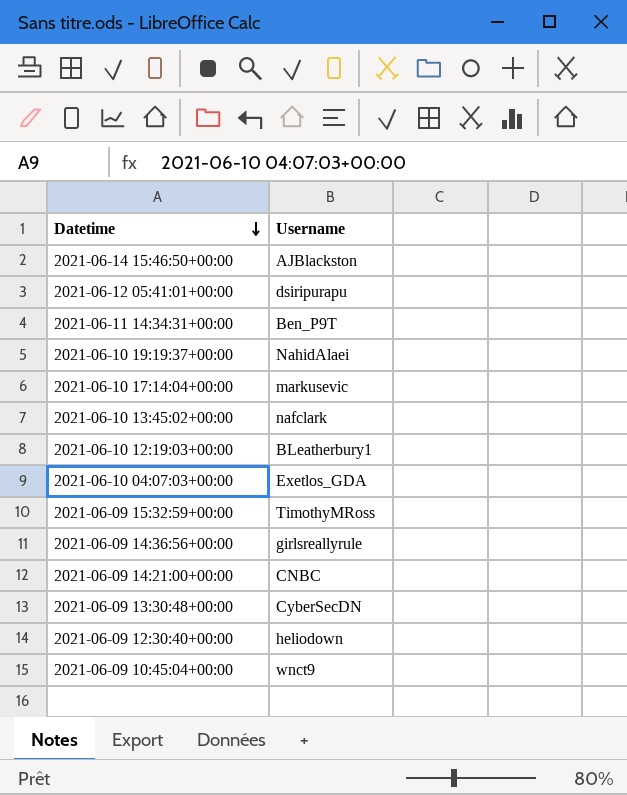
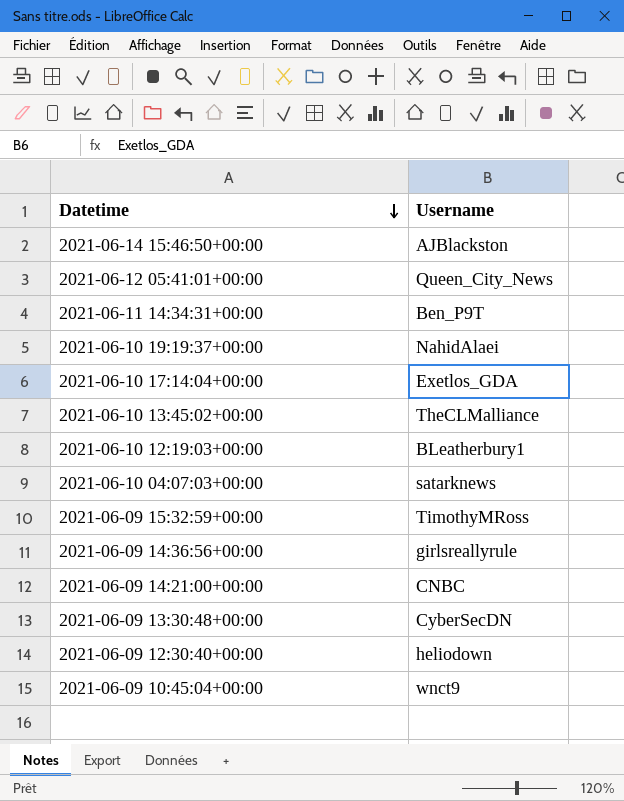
2021-06-12 05:41:01+00:00 | Username: dsiripurapu -> Queen_City_News
2021-06-10 17:14:04+00:00 | Username: markusevic -> Exetlos_GDA
2021-06-10 13:45:02+00:00 | Username: nafclark -> TheCLMalliance
2021-06-10 04:07:03+00:00 | Username: Exetlos_GDA -> satarknews

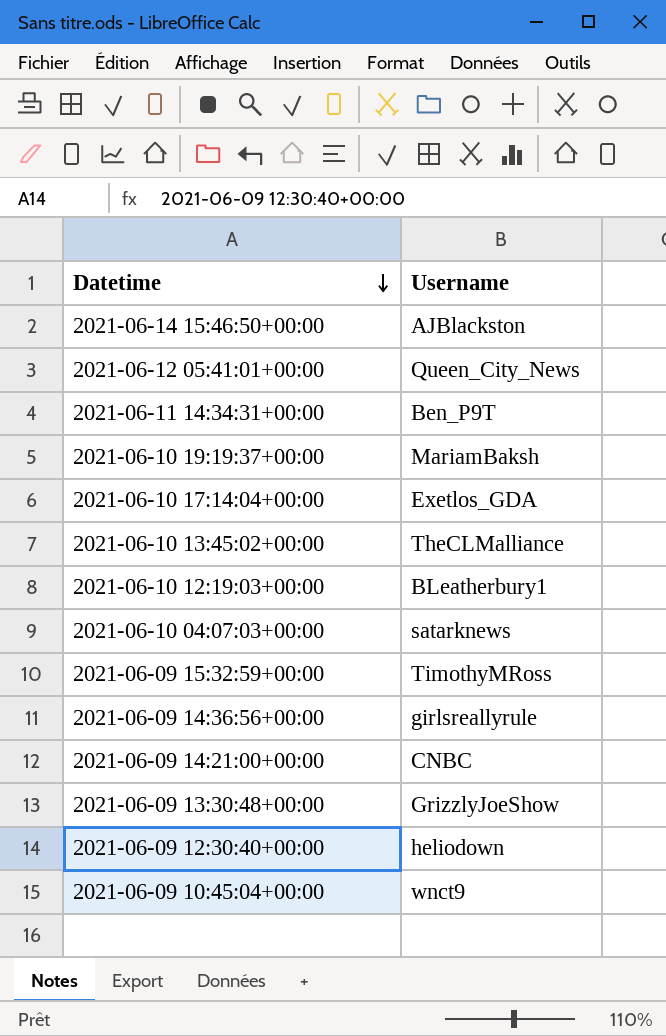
2021-06-10 19:19:37+00:00 | Username: NahidAlaei -> MariamBaksh
2021-06-09 13:30:48+00:00 | Username: CyberSecDN -> GrizzlyJoeShow

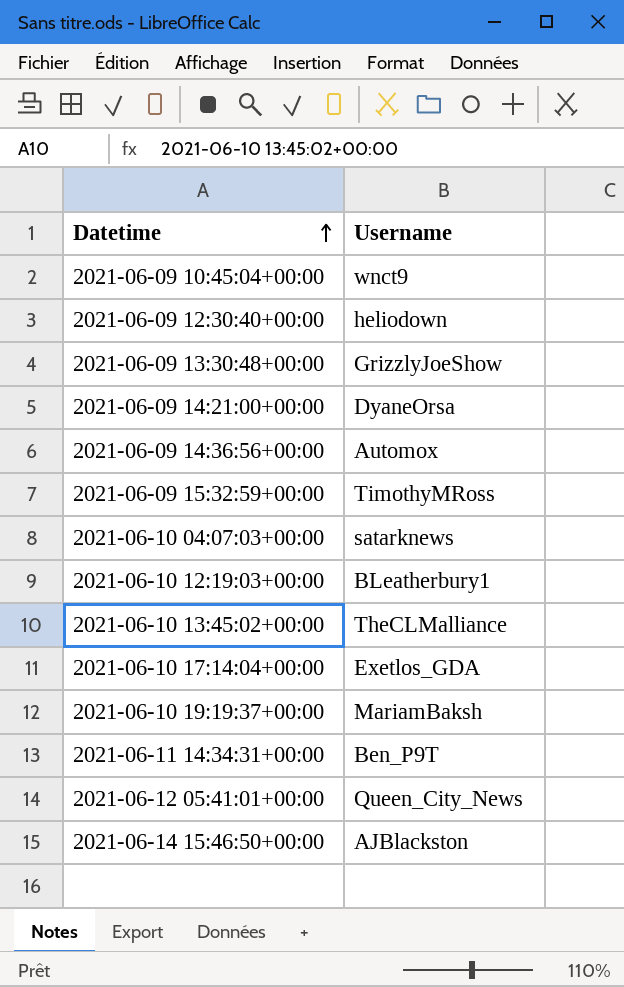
row order: Datetime descending -> Datetime ascending
2021-06-09 14:21:00+00:00 | Username: CNBC -> DyaneOrsa
2021-06-09 14:36:56+00:00 | Username: girlsreallyrule -> Automox

